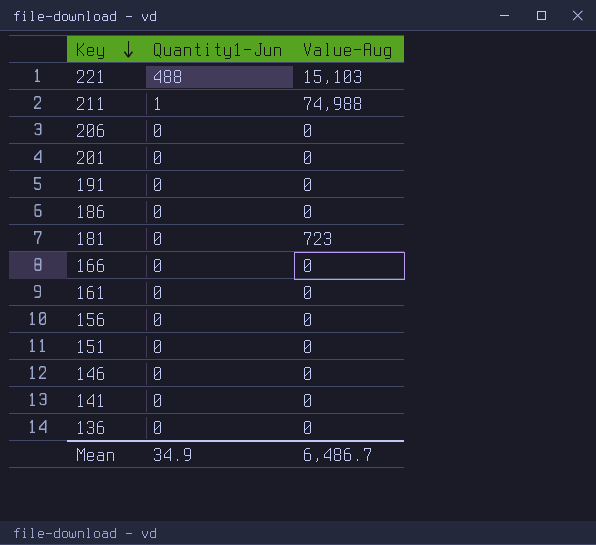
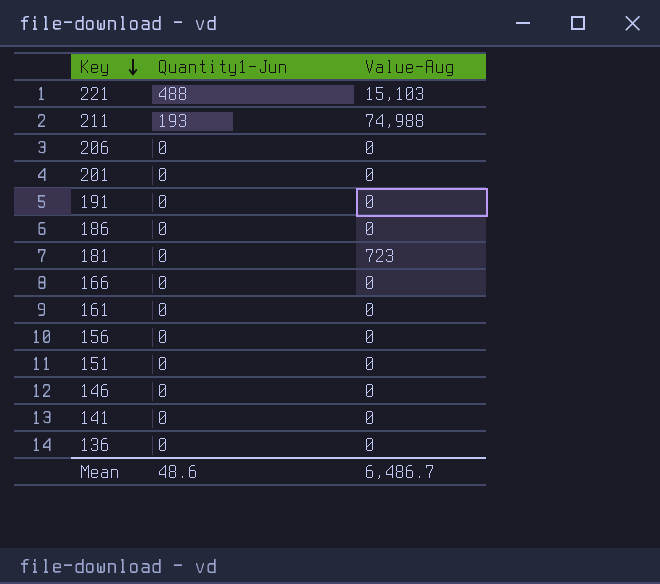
211 | Quantity1-Jun: 1 -> 193
Mean | Quantity1-Jun: 34.9 -> 48.6

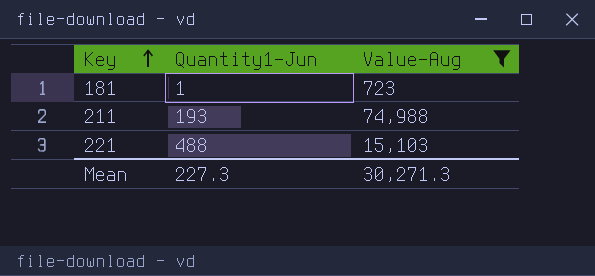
filter: none -> Value-Aug != 0
row order: Key descending -> Key ascending
181 | Quantity1-Jun: 0 -> 1
Mean | Quantity1-Jun: 48.6 -> 227.3
Mean | Value-Aug: 6,486.7 -> 30,271.3

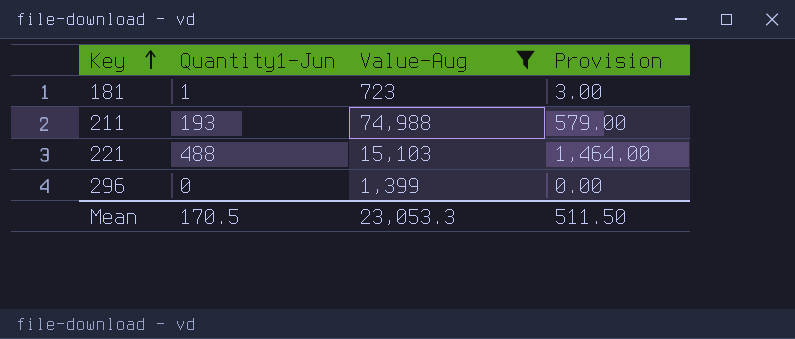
column Provision | formula: none -> [Quantity1-Jun] * 3
row 296: none -> 0 | 1,399 | 0.00
Mean | Quantity1-Jun: 227.3 -> 170.5
Mean | Value-Aug: 30,271.3 -> 23,053.3

